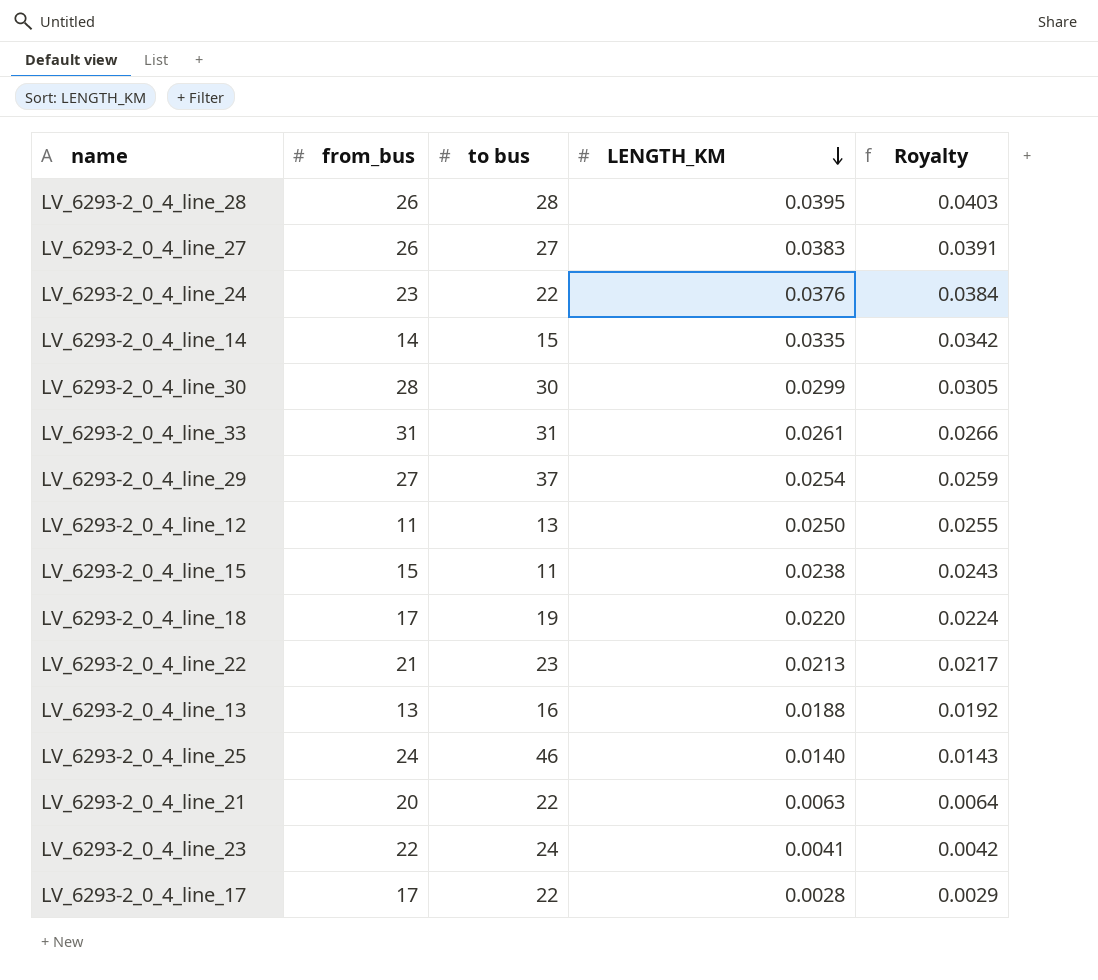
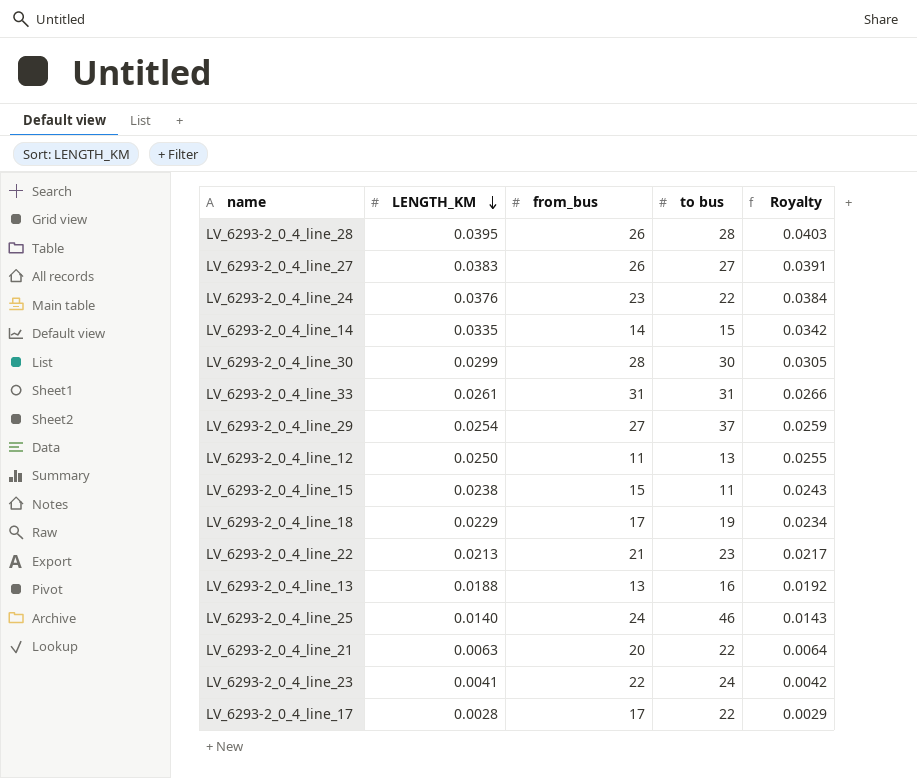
column LENGTH_KM | position: 4 -> 2
LV_6293-2_0_4_line_18 | LENGTH_KM: 0.0220 -> 0.0229
LV_6293-2_0_4_line_18 | Royalty: 0.0224 -> 0.0234

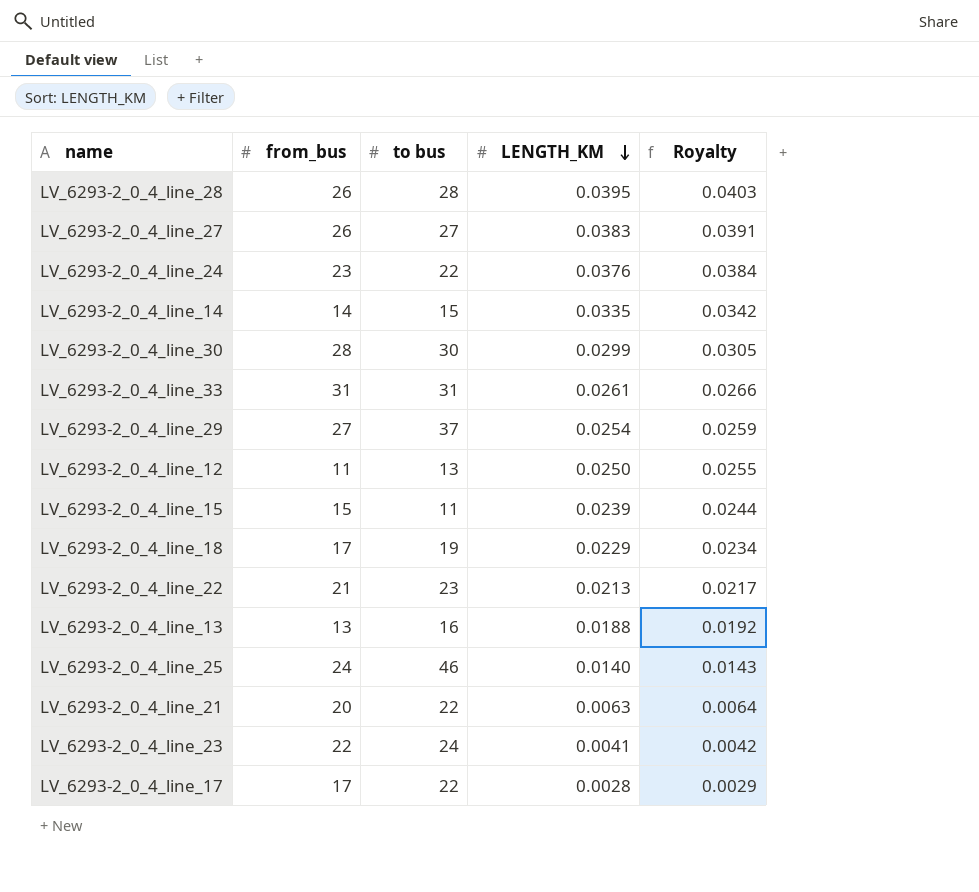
column LENGTH_KM | position: 2 -> 4
LV_6293-2_0_4_line_15 | LENGTH_KM: 0.0238 -> 0.0239
LV_6293-2_0_4_line_15 | Royalty: 0.0243 -> 0.0244

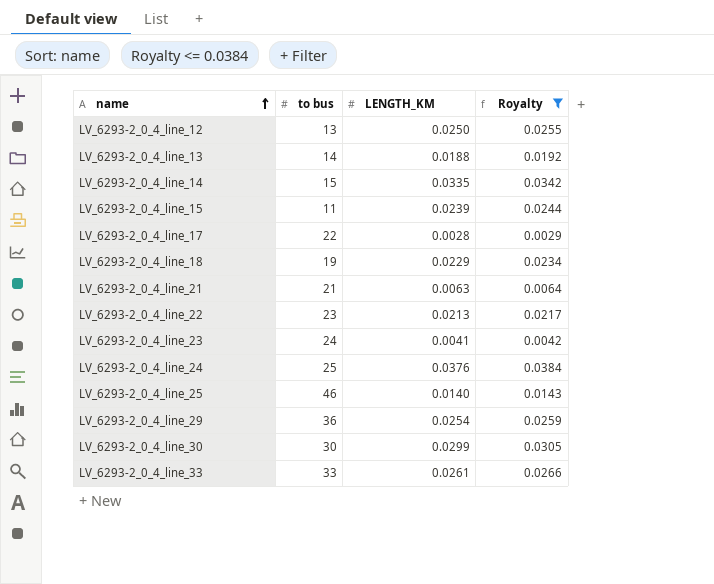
filter: none -> Royalty <= 0.0384
row order: LENGTH_KM descending -> name ascending
column from_bus | position: 2 -> none
LV_6293-2_0_4_line_13 | to bus: 16 -> 14
LV_6293-2_0_4_line_21 | to bus: 22 -> 21
LV_6293-2_0_4_line_24 | to bus: 22 -> 25
LV_6293-2_0_4_line_29 | to bus: 37 -> 36
LV_6293-2_0_4_line_33 | to bus: 31 -> 33

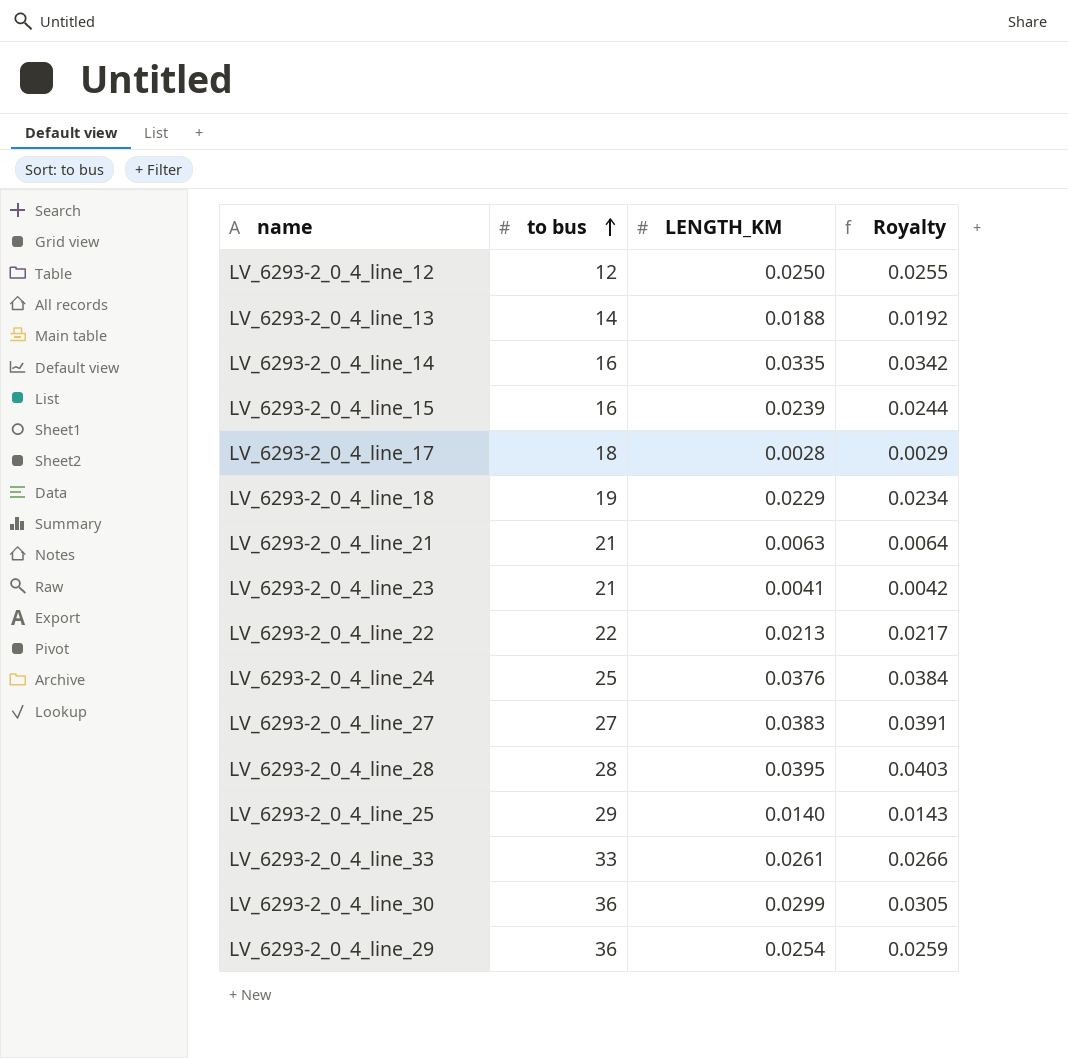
filter: Royalty <= 0.0384 -> none
row order: name ascending -> to bus ascending
LV_6293-2_0_4_line_12 | to bus: 13 -> 12
LV_6293-2_0_4_line_14 | to bus: 15 -> 16
LV_6293-2_0_4_line_15 | to bus: 11 -> 16
LV_6293-2_0_4_line_17 | to bus: 22 -> 18
LV_6293-2_0_4_line_23 | to bus: 24 -> 21
LV_6293-2_0_4_line_22 | to bus: 23 -> 22
LV_6293-2_0_4_line_25 | to bus: 46 -> 29
LV_6293-2_0_4_line_30 | to bus: 30 -> 36

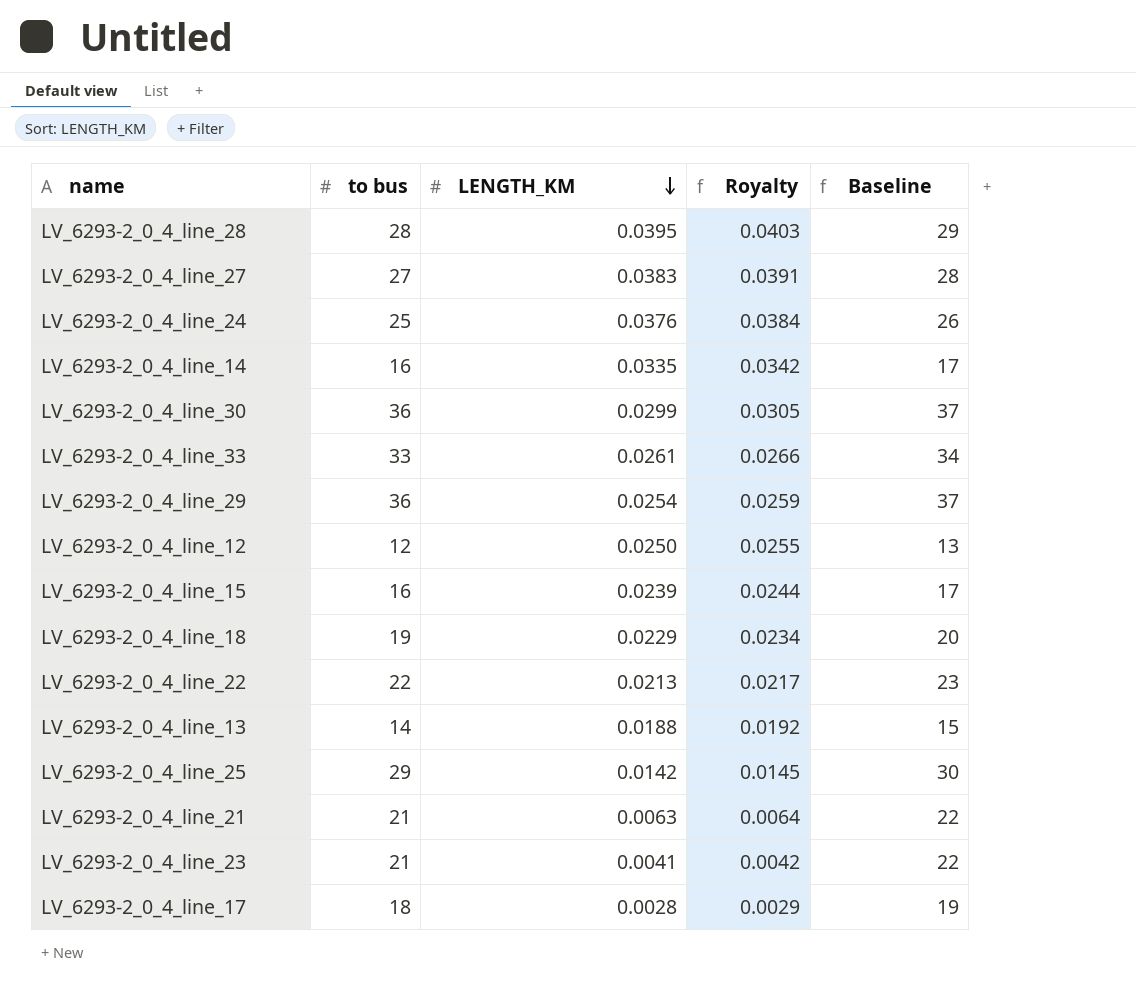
row order: to bus ascending -> LENGTH_KM descending
column Baseline | formula: none -> [to bus] + 1
LV_6293-2_0_4_line_25 | LENGTH_KM: 0.0140 -> 0.0142
LV_6293-2_0_4_line_25 | Royalty: 0.0143 -> 0.0145

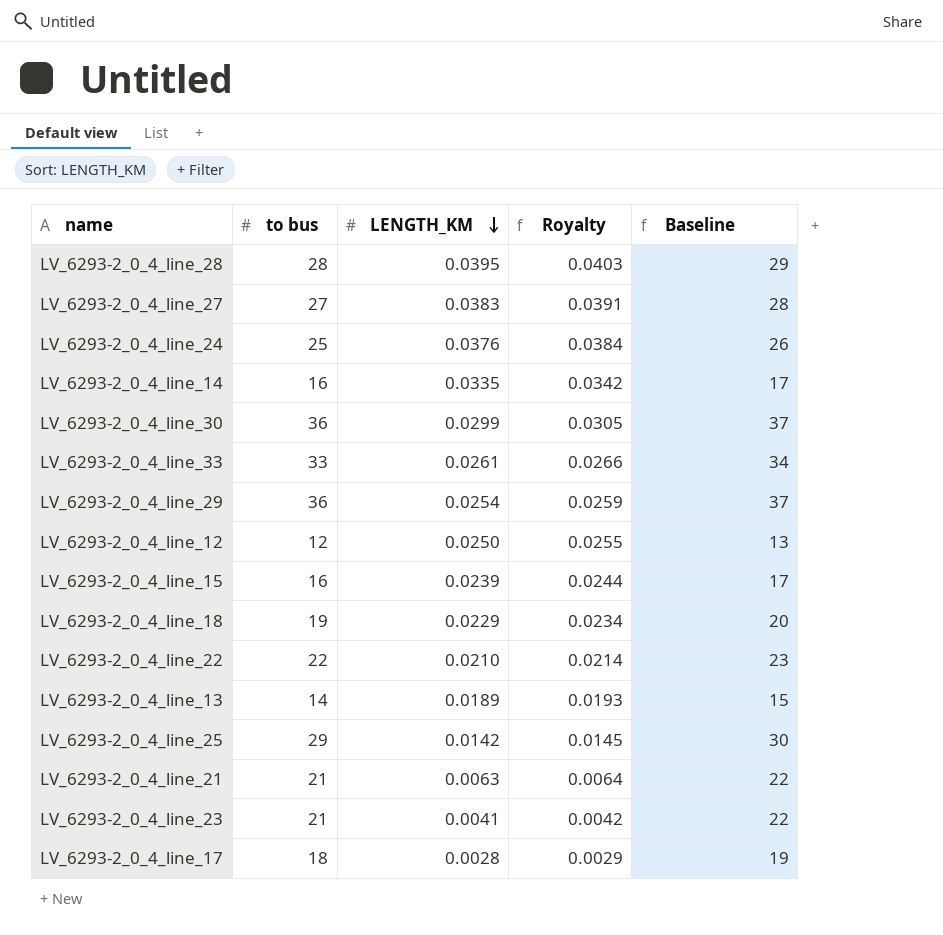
LV_6293-2_0_4_line_22 | LENGTH_KM: 0.0213 -> 0.0210
LV_6293-2_0_4_line_22 | Royalty: 0.0217 -> 0.0214
LV_6293-2_0_4_line_13 | LENGTH_KM: 0.0188 -> 0.0189
LV_6293-2_0_4_line_13 | Royalty: 0.0192 -> 0.0193

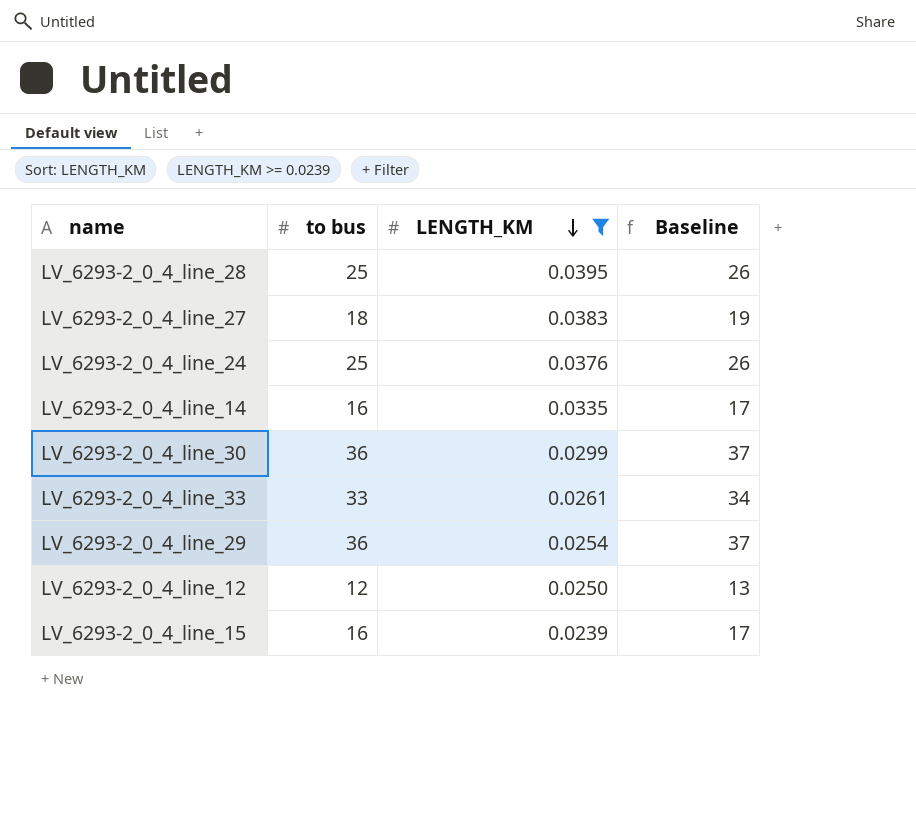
filter: none -> LENGTH_KM >= 0.0239
column Royalty | formula: [LENGTH_KM] * 1.02 -> none
LV_6293-2_0_4_line_28 | to bus: 28 -> 25
LV_6293-2_0_4_line_28 | Baseline: 29 -> 26
LV_6293-2_0_4_line_27 | to bus: 27 -> 18
LV_6293-2_0_4_line_27 | Baseline: 28 -> 19

